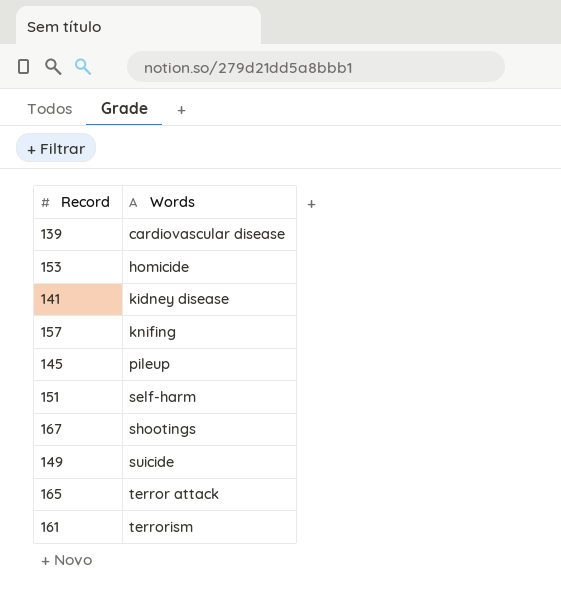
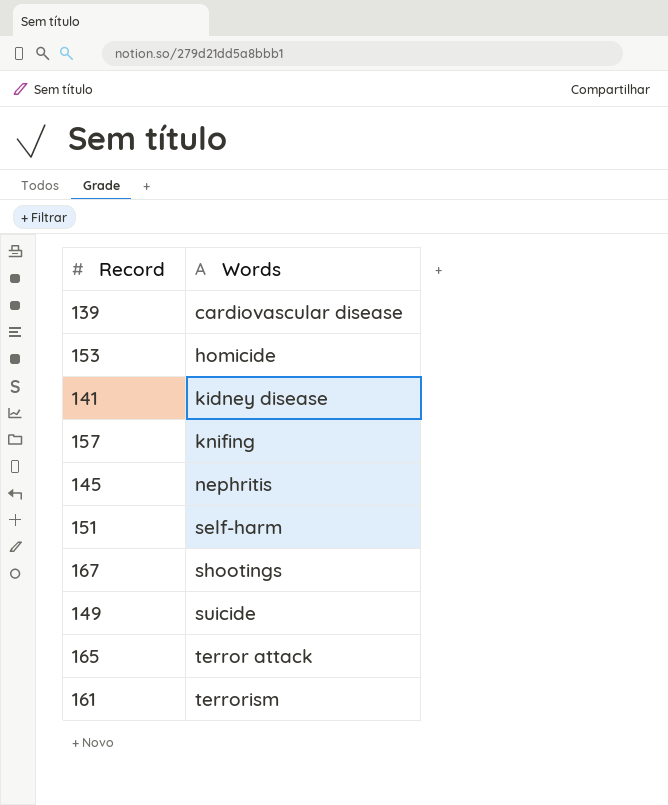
145 | Words: pileup -> nephritis

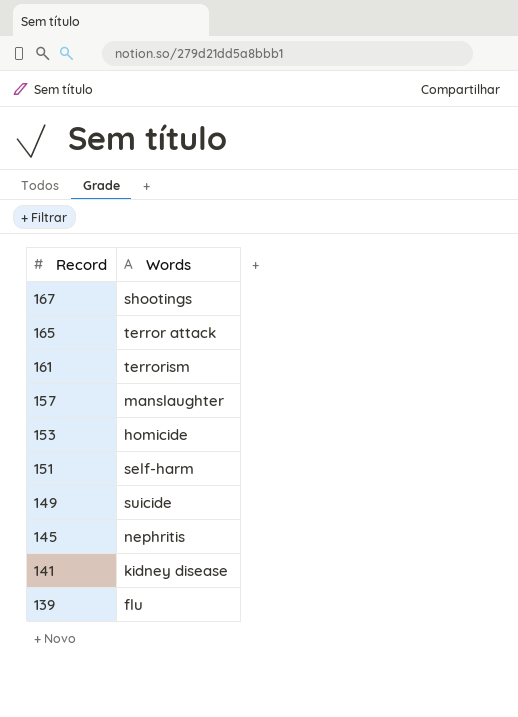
row order: Words ascending -> Record descending
157 | Words: knifing -> manslaughter
139 | Words: cardiovascular disease -> flu

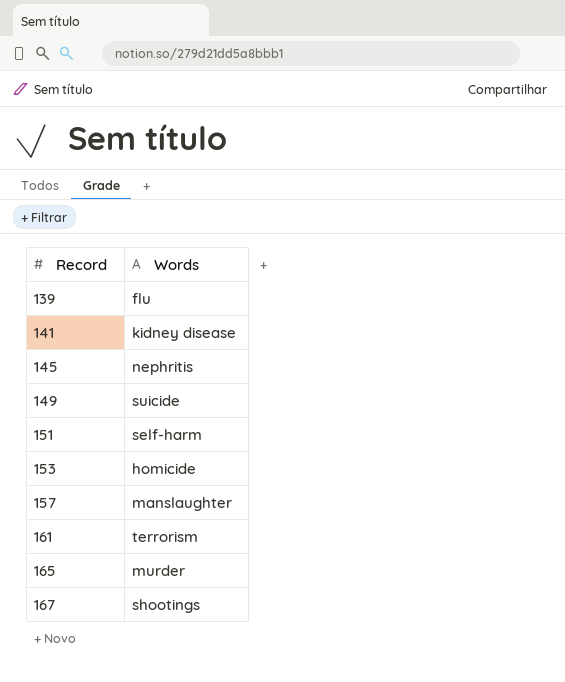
row order: Record descending -> Record ascending
165 | Words: terror attack -> murder

